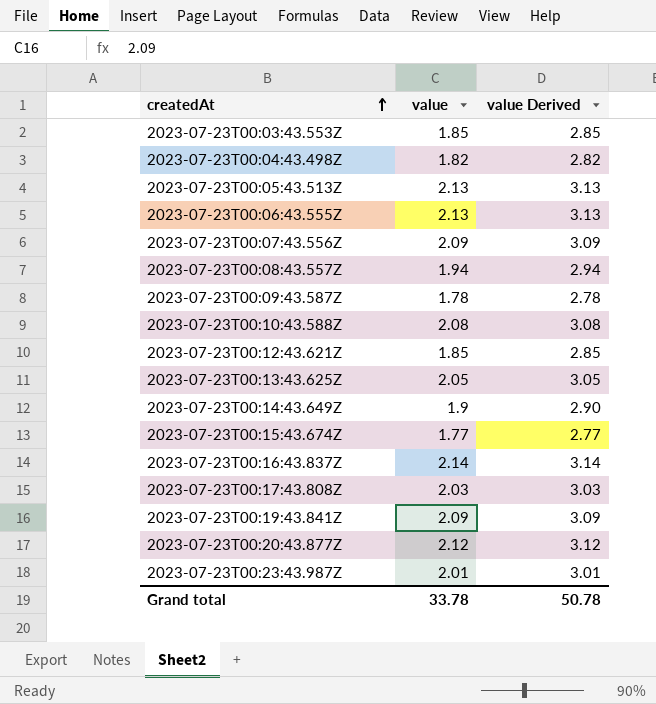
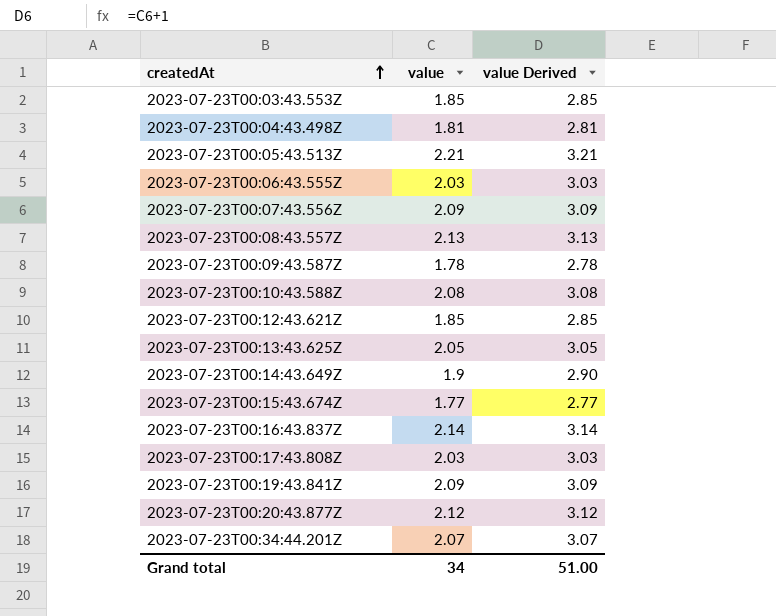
row 2023-07-23T00:23:43.987Z: 2.01 | 3.01 -> none
2023-07-23T00:04:43.498Z | value: 1.82 -> 1.81
2023-07-23T00:04:43.498Z | value Derived: 2.82 -> 2.81
2023-07-23T00:05:43.513Z | value: 2.13 -> 2.21
2023-07-23T00:05:43.513Z | value Derived: 3.13 -> 3.21
2023-07-23T00:06:43.555Z | value: 2.13 -> 2.03
2023-07-23T00:06:43.555Z | value Derived: 3.13 -> 3.03
2023-07-23T00:08:43.557Z | value: 1.94 -> 2.13
2023-07-23T00:08:43.557Z | value Derived: 2.94 -> 3.13
row 2023-07-23T00:34:44.201Z: none -> 2.07 | 3.07
Grand total | value: 33.78 -> 34
Grand total | value Derived: 50.78 -> 51.00

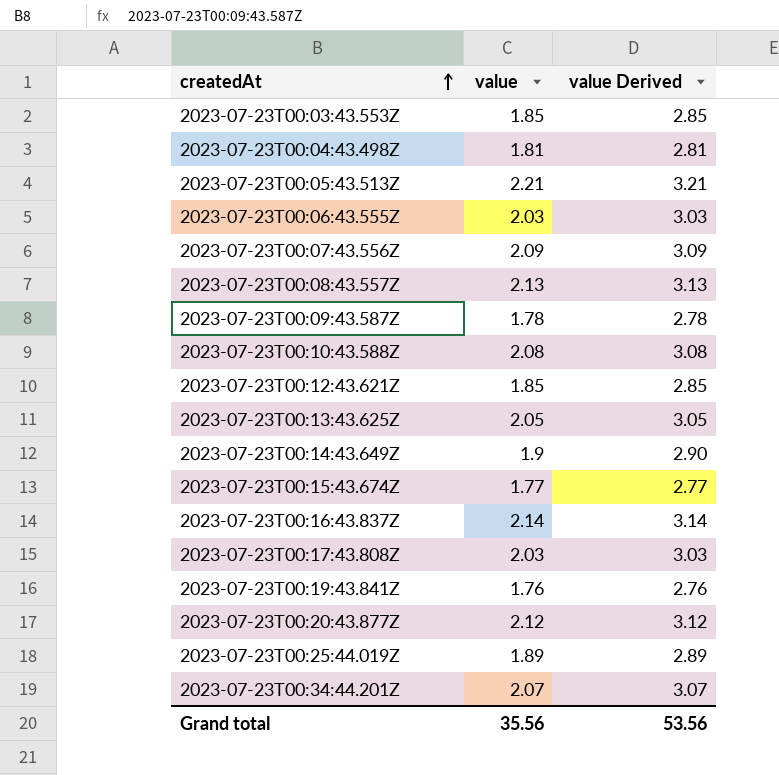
2023-07-23T00:19:43.841Z | value: 2.09 -> 1.76
2023-07-23T00:19:43.841Z | value Derived: 3.09 -> 2.76
row 2023-07-23T00:25:44.019Z: none -> 1.89 | 2.89
Grand total | value: 34 -> 35.56
Grand total | value Derived: 51.00 -> 53.56

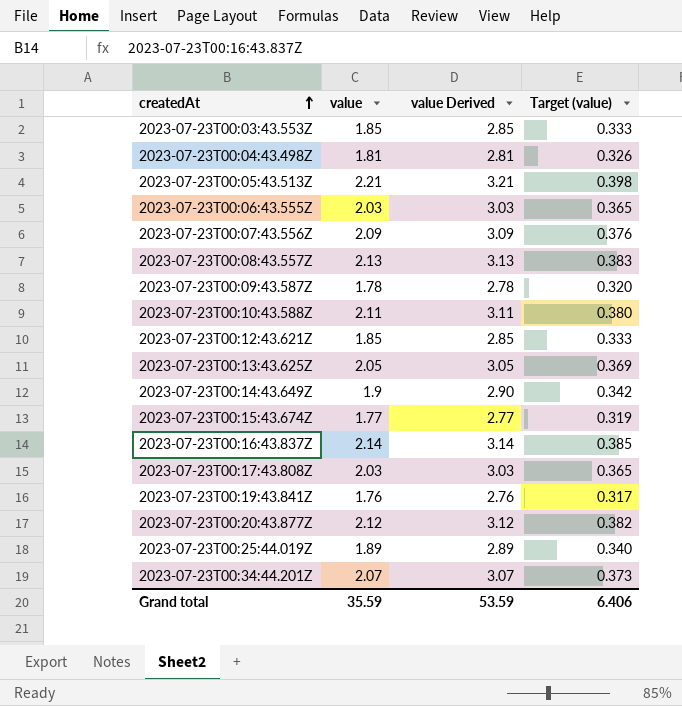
column Target (value) | formula: none -> [value] * 0.18
2023-07-23T00:10:43.588Z | value: 2.08 -> 2.11
2023-07-23T00:10:43.588Z | value Derived: 3.08 -> 3.11
Grand total | value: 35.56 -> 35.59
Grand total | value Derived: 53.56 -> 53.59

